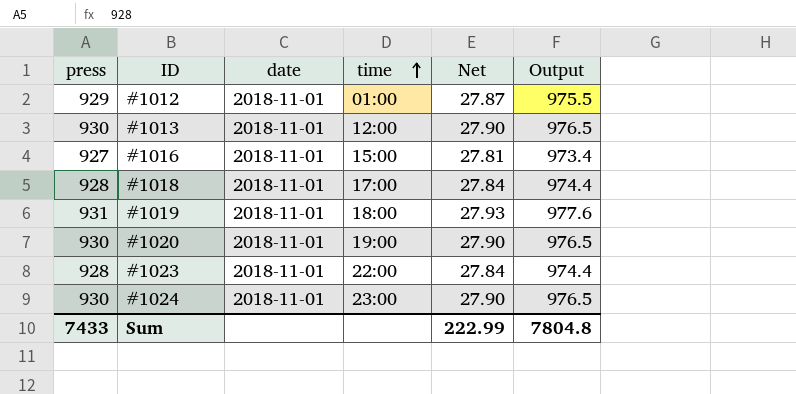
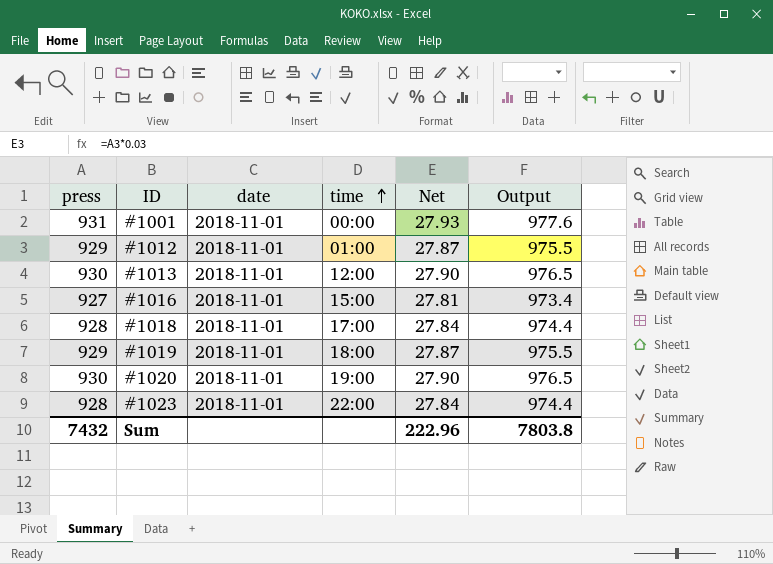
row #1024: 930 | 2018-11-01 | 23:00 | 27.90 | 976.5 -> none
row #1001: none -> 931 | 2018-11-01 | 00:00 | 27.93 | 977.6
#1019 | press: 931 -> 929
#1019 | Net: 27.93 -> 27.87
#1019 | Output: 977.6 -> 975.5
Sum | press: 7433 -> 7432
Sum | Net: 222.99 -> 222.96
Sum | Output: 7804.8 -> 7803.8

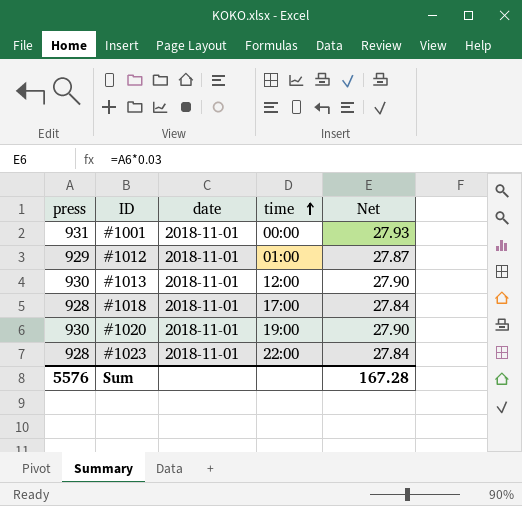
column Output | formula: [press] * 1.05 -> none
row #1016: 927 | 2018-11-01 | 15:00 | 27.81 | 973.4 -> none
row #1019: 929 | 2018-11-01 | 18:00 | 27.87 | 975.5 -> none
Sum | press: 7432 -> 5576
Sum | Net: 222.96 -> 167.28

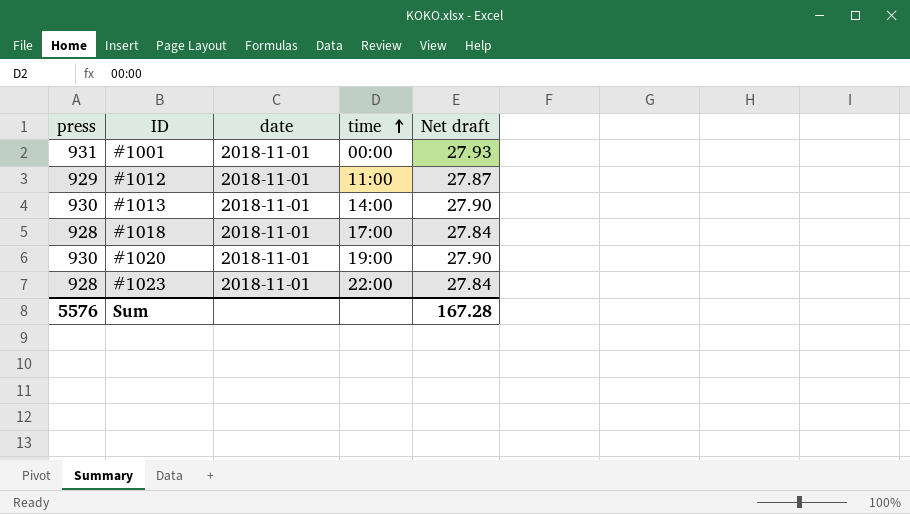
column name: Net -> Net draft
#1012 | time: 01:00 -> 11:00
#1013 | time: 12:00 -> 14:00

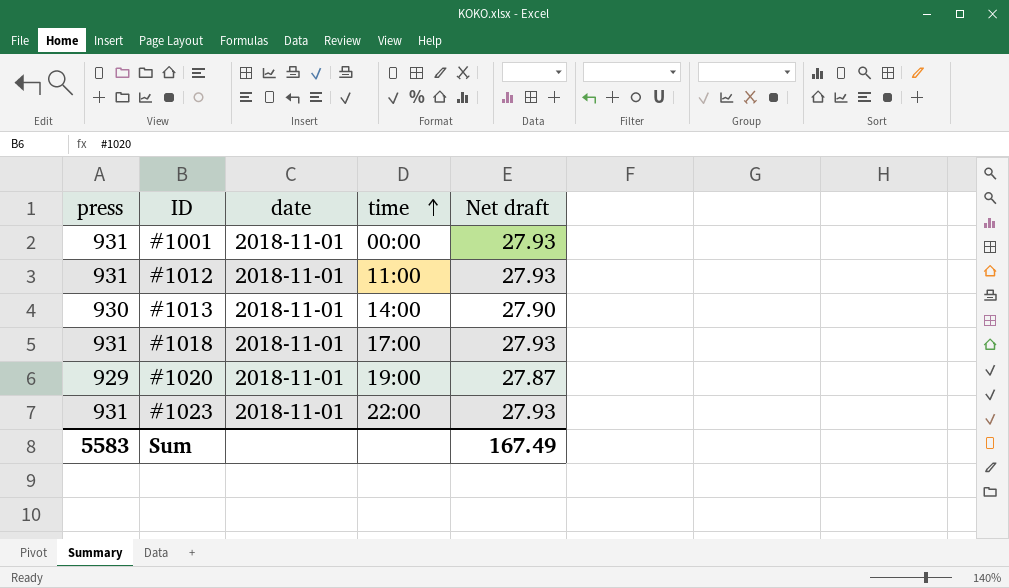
#1012 | press: 929 -> 931
#1012 | Net draft: 27.87 -> 27.93
#1018 | press: 928 -> 931
#1018 | Net draft: 27.84 -> 27.93
#1020 | press: 930 -> 929
#1020 | Net draft: 27.90 -> 27.87
#1023 | press: 928 -> 931
#1023 | Net draft: 27.84 -> 27.93
Sum | press: 5576 -> 5583
Sum | Net draft: 167.28 -> 167.49

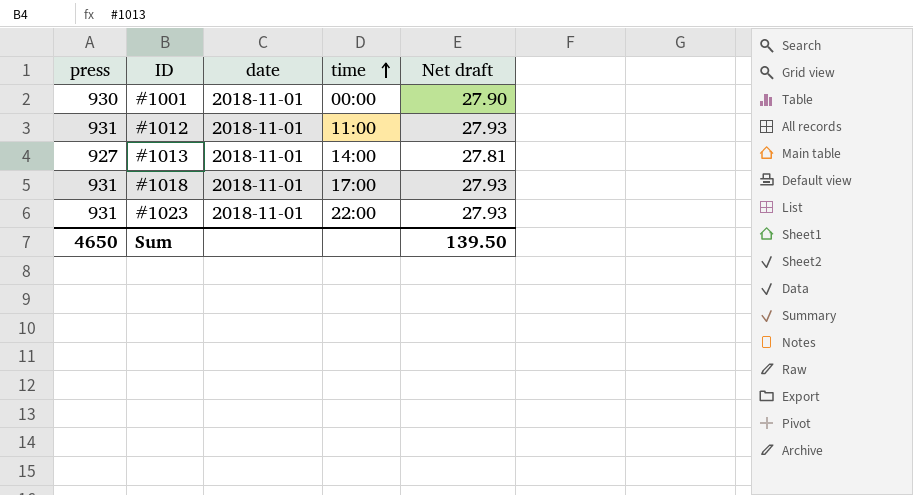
row #1020: 929 | 2018-11-01 | 19:00 | 27.87 -> none
#1001 | press: 931 -> 930
#1001 | Net draft: 27.93 -> 27.90
#1013 | press: 930 -> 927
#1013 | Net draft: 27.90 -> 27.81
Sum | press: 5583 -> 4650
Sum | Net draft: 167.49 -> 139.50

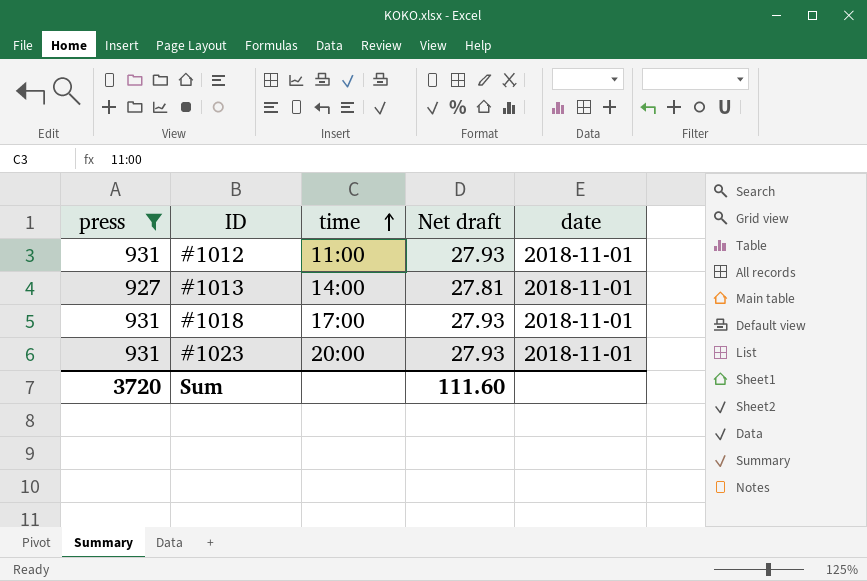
filter: none -> press != 930
column date | position: 3 -> 5
#1023 | time: 22:00 -> 20:00
Sum | press: 4650 -> 3720
Sum | Net draft: 139.50 -> 111.60

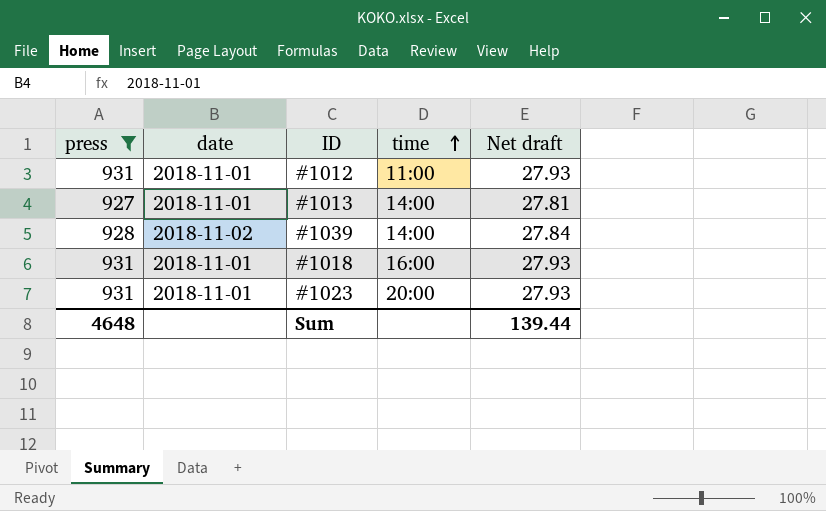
column date | position: 5 -> 2
row #1039: none -> 928 | 2018-11-02 | 14:00 | 27.84
#1018 | time: 17:00 -> 16:00
Sum | press: 3720 -> 4648
Sum | Net draft: 111.60 -> 139.44

